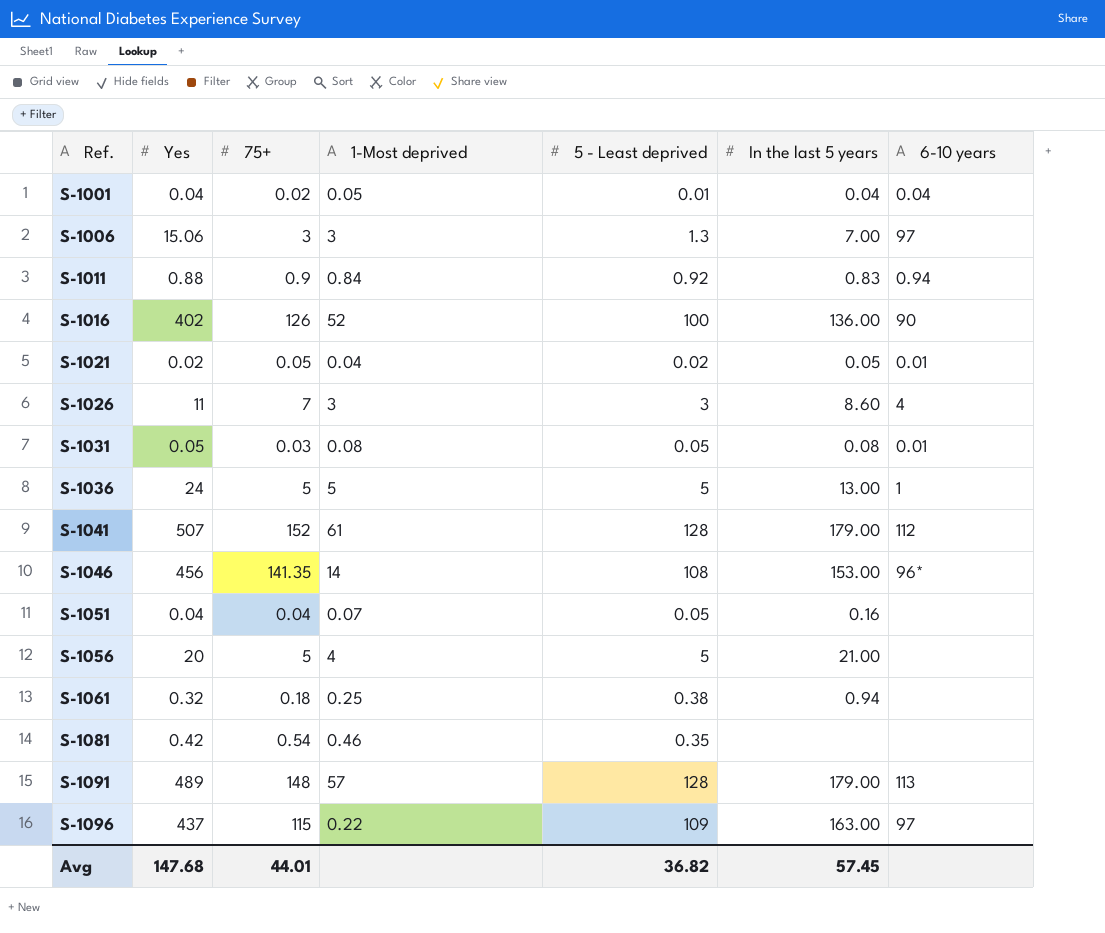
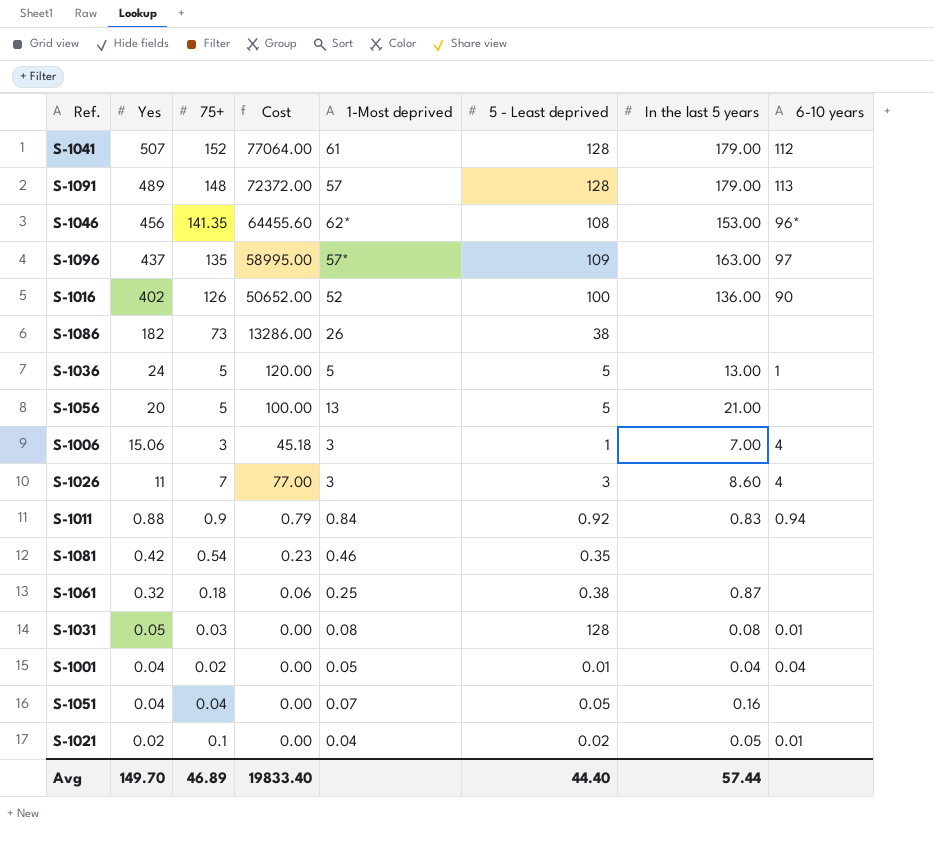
row order: Ref. ascending -> Yes descending
column Cost | formula: none -> [Yes] * [75+]
S-1046 | 1-Most deprived: 14 -> 62*
S-1096 | 75+: 115 -> 135
S-1096 | 1-Most deprived: 0.22 -> 57*
row S-1086: none -> 182 | 73 | 13286.00 | 26 | 38 | none | none
S-1056 | 1-Most deprived: 4 -> 13
S-1006 | 5 - Least deprived: 1.3 -> 1
S-1006 | 6-10 years: 97 -> 4
S-1061 | In the last 5 years: 0.94 -> 0.87
S-1031 | 5 - Least deprived: 0.05 -> 128
S-1021 | 75+: 0.05 -> 0.1
Avg | Yes: 147.68 -> 149.70
Avg | 75+: 44.01 -> 46.89
Avg | 5 - Least deprived: 36.82 -> 44.40
Avg | In the last 5 years: 57.45 -> 57.44

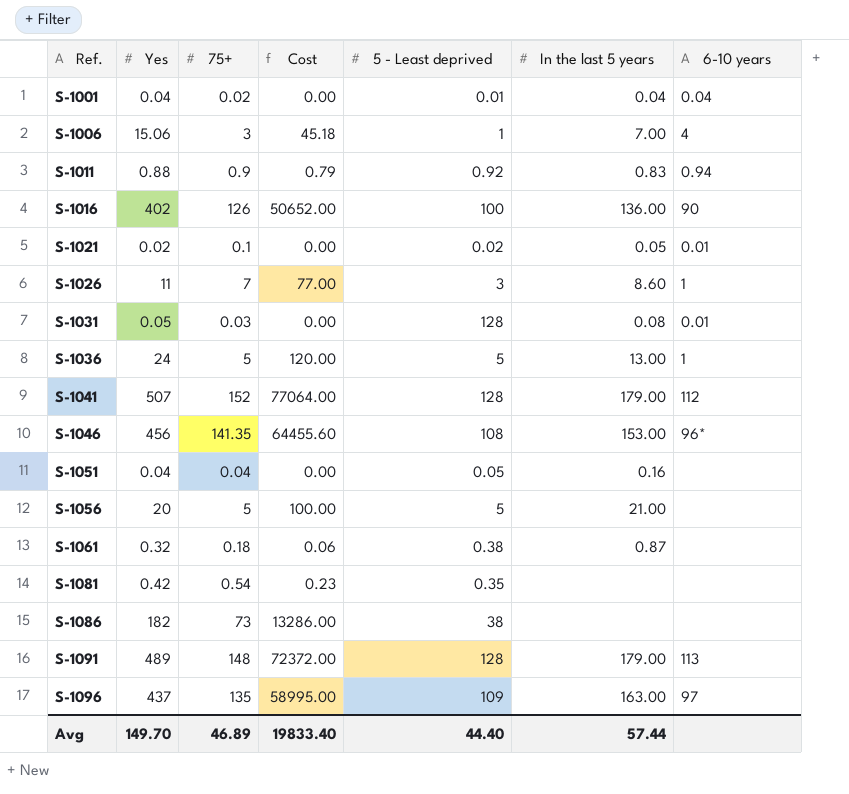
row order: Yes descending -> Ref. ascending
column 1-Most deprived | position: 5 -> none
S-1026 | 6-10 years: 4 -> 1

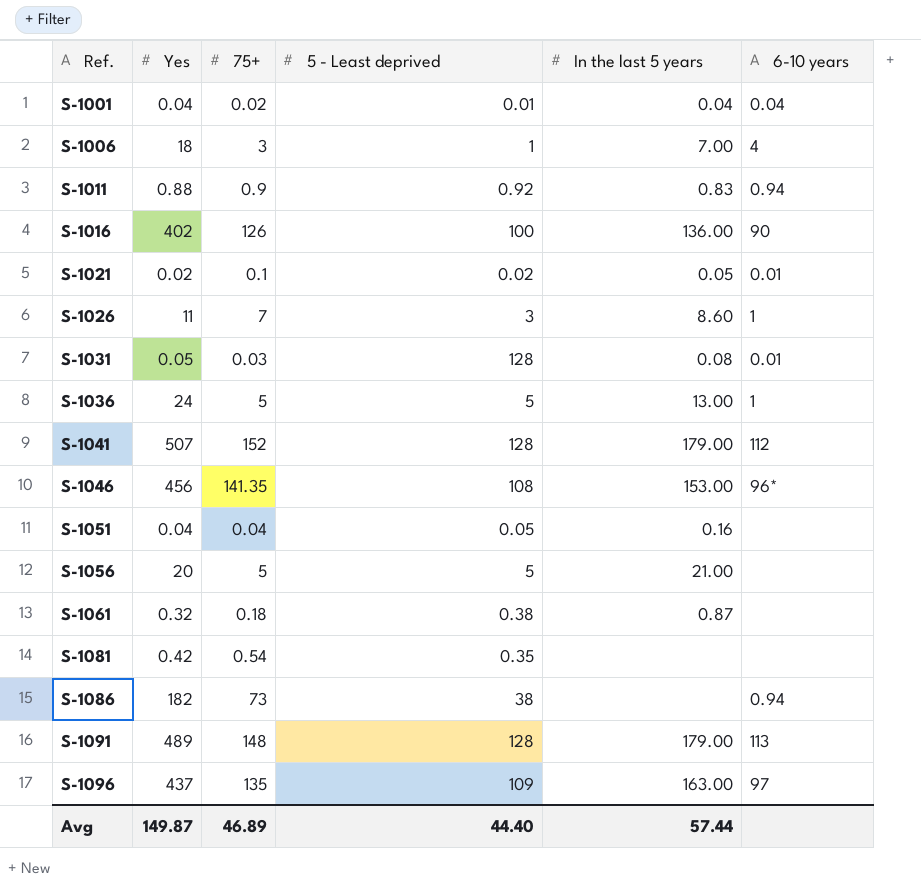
column Cost | formula: [Yes] * [75+] -> none
S-1006 | Yes: 15.06 -> 18
S-1086 | 6-10 years: none -> 0.94
Avg | Yes: 149.70 -> 149.87

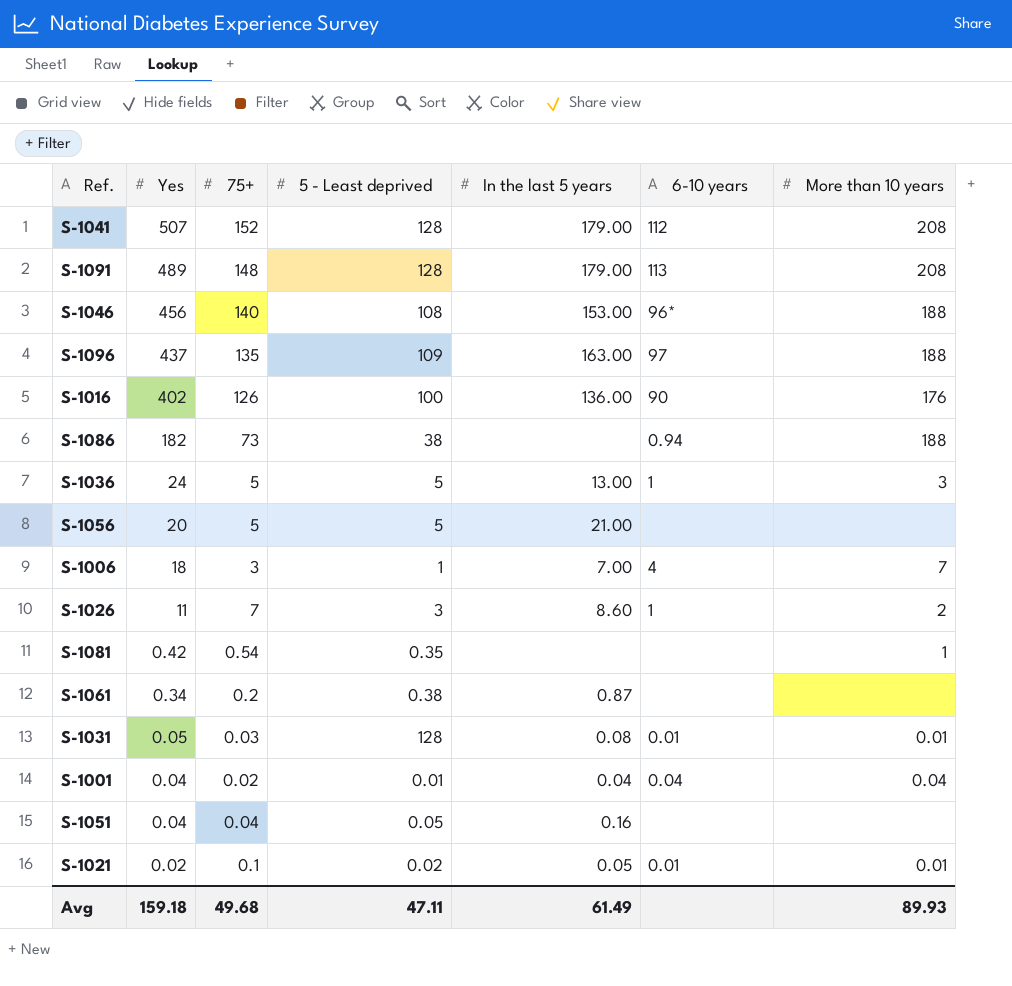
row order: Ref. ascending -> Yes descending
column More than 10 years | position: none -> 7
row S-1011: 0.88 | 0.9 | 0.92 | 0.83 | 0.94 -> none
S-1046 | 75+: 141.35 -> 140
S-1061 | Yes: 0.32 -> 0.34
S-1061 | 75+: 0.18 -> 0.2
Avg | Yes: 149.87 -> 159.18
Avg | 75+: 46.89 -> 49.68
Avg | 5 - Least deprived: 44.40 -> 47.11
Avg | In the last 5 years: 57.44 -> 61.49

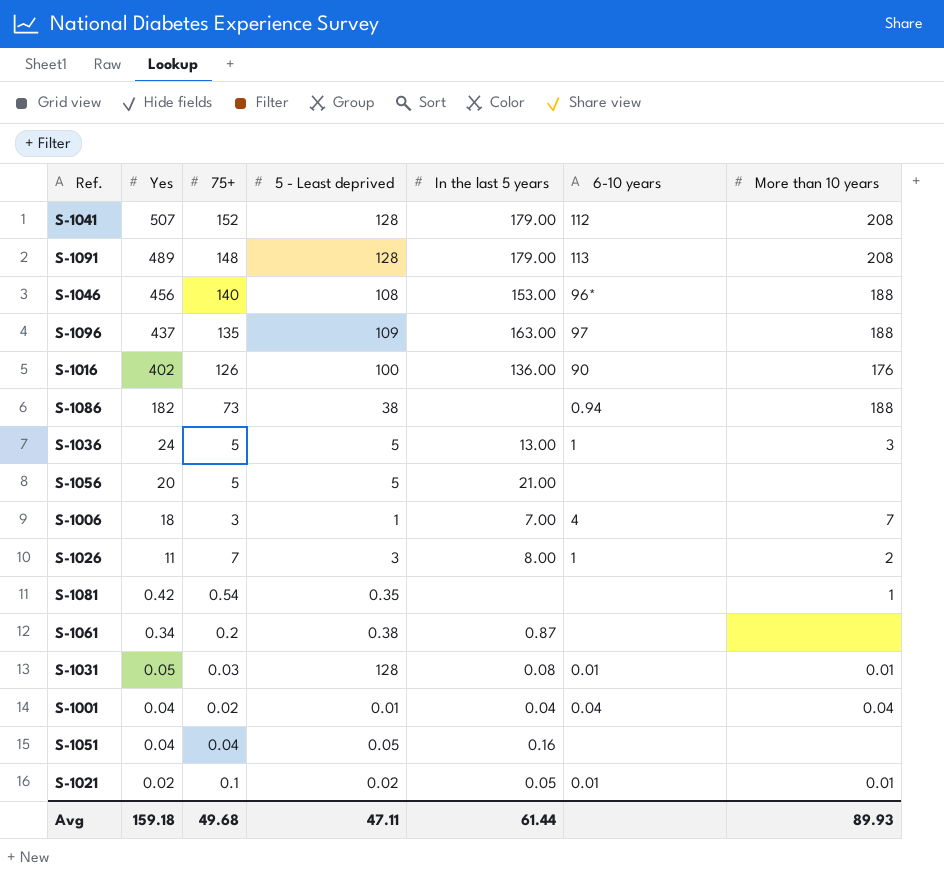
S-1026 | In the last 5 years: 8.60 -> 8.00
Avg | In the last 5 years: 61.49 -> 61.44

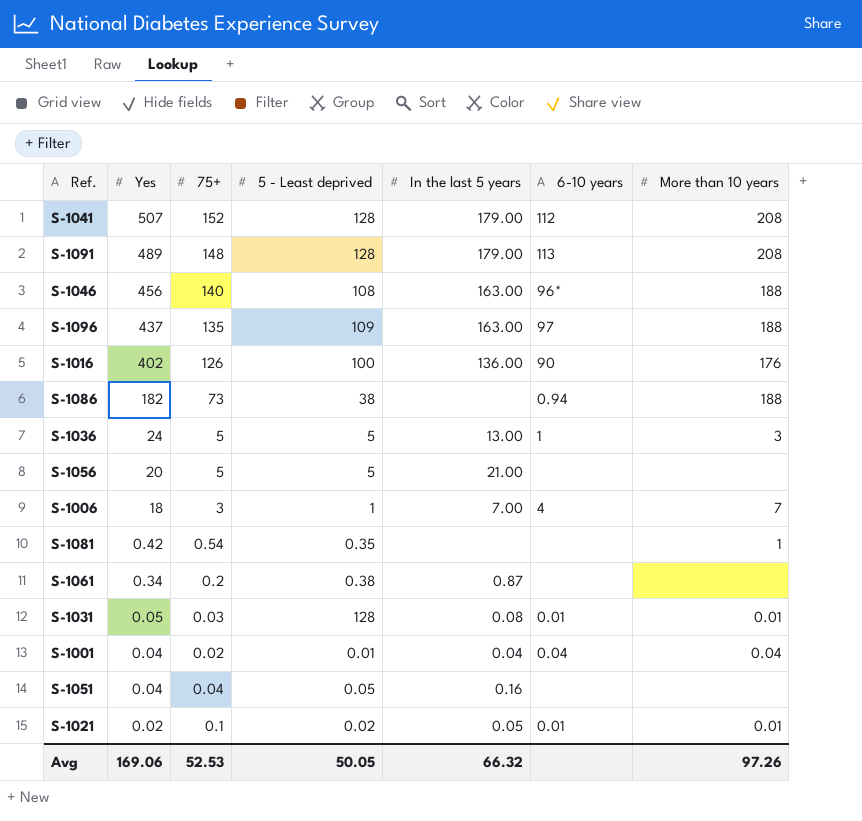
row S-1026: 11 | 7 | 3 | 8.00 | 1 | 2 -> none
S-1046 | In the last 5 years: 153.00 -> 163.00
Avg | Yes: 159.18 -> 169.06
Avg | 75+: 49.68 -> 52.53
Avg | 5 - Least deprived: 47.11 -> 50.05
Avg | In the last 5 years: 61.44 -> 66.32
Avg | More than 10 years: 89.93 -> 97.26

